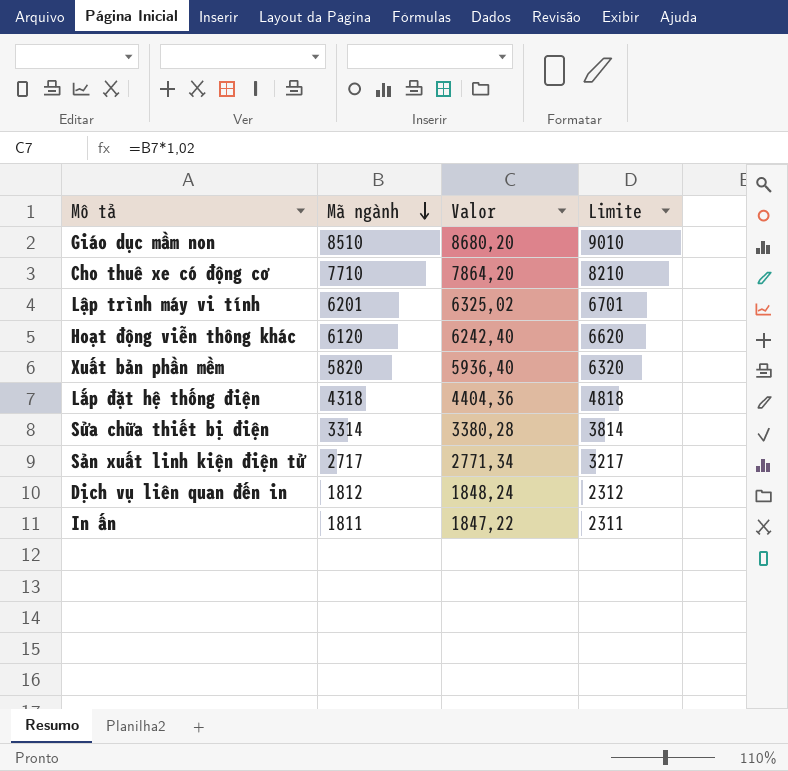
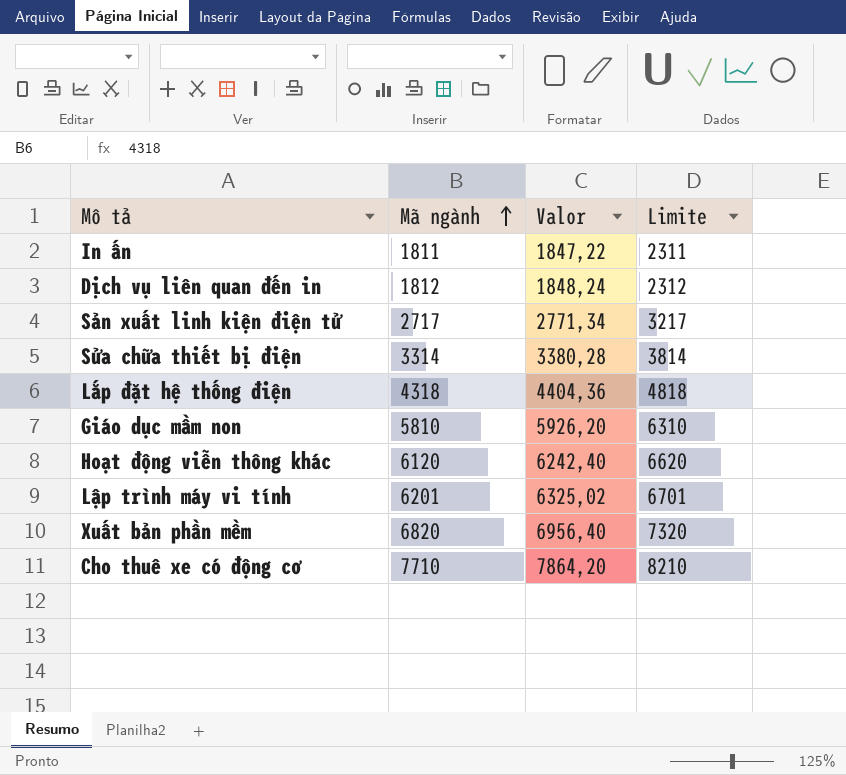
row order: Mã ngành descending -> Mã ngành ascending
Giáo dục mầm non | Mã ngành: 8510 -> 5810
Giáo dục mầm non | Valor: 8680,20 -> 5926,20
Giáo dục mầm non | Limite: 9010 -> 6310
Xuất bản phần mềm | Mã ngành: 5820 -> 6820
Xuất bản phần mềm | Valor: 5936,40 -> 6956,40
Xuất bản phần mềm | Limite: 6320 -> 7320

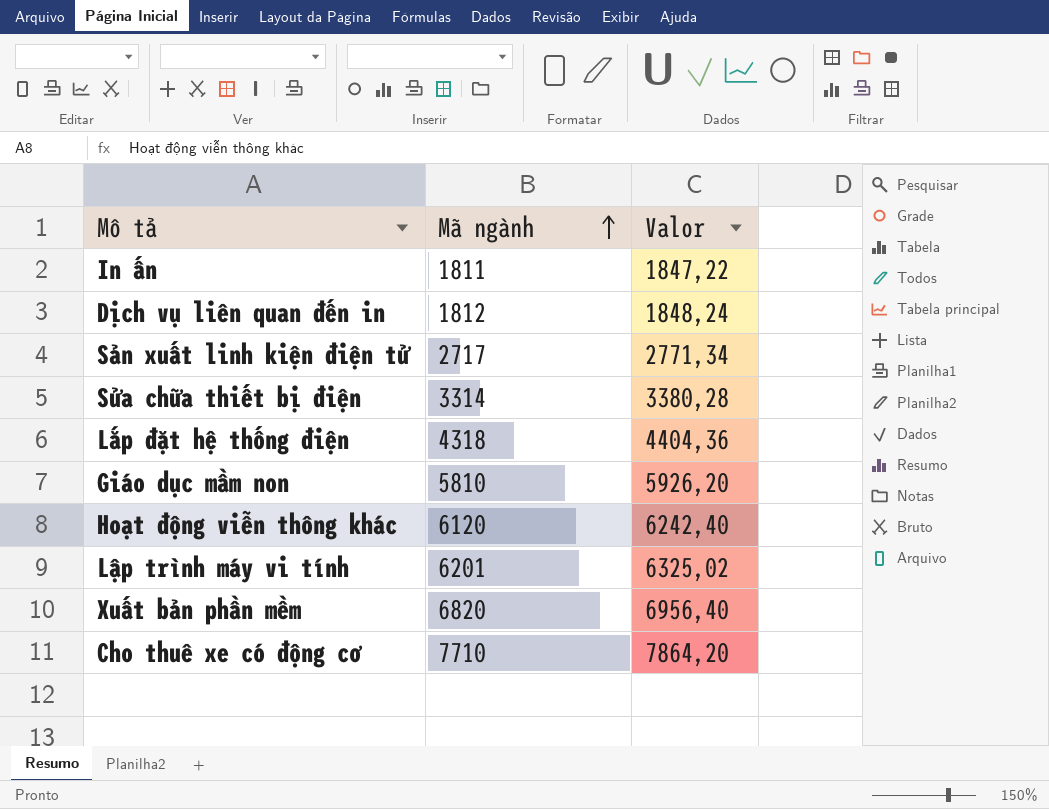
column Limite | formula: [Mã ngành] + 500 -> none

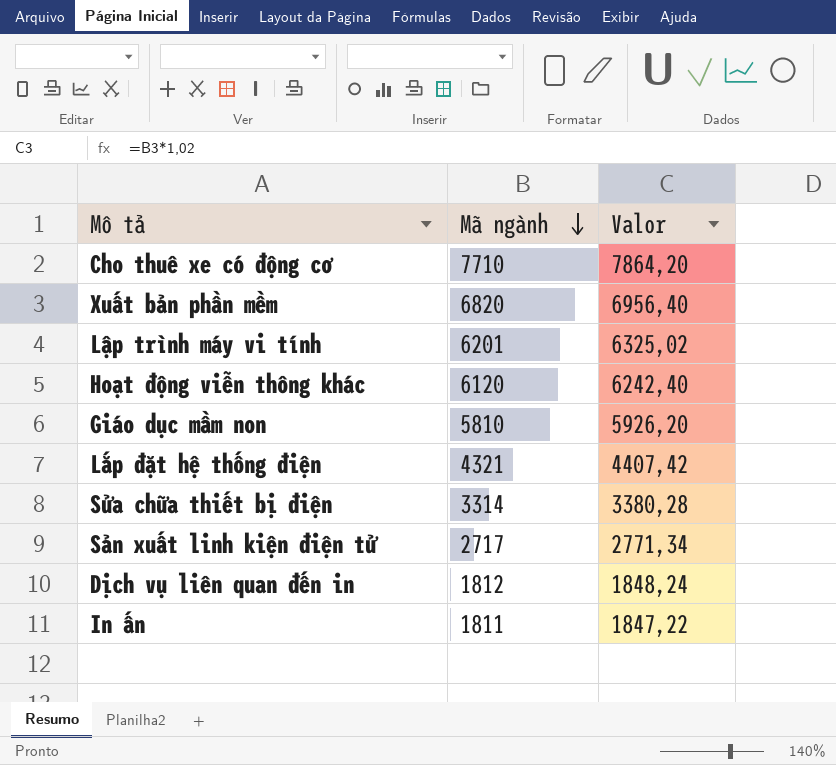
row order: Mã ngành ascending -> Mã ngành descending
Lắp đặt hệ thống điện | Mã ngành: 4318 -> 4321
Lắp đặt hệ thống điện | Valor: 4404,36 -> 4407,42

